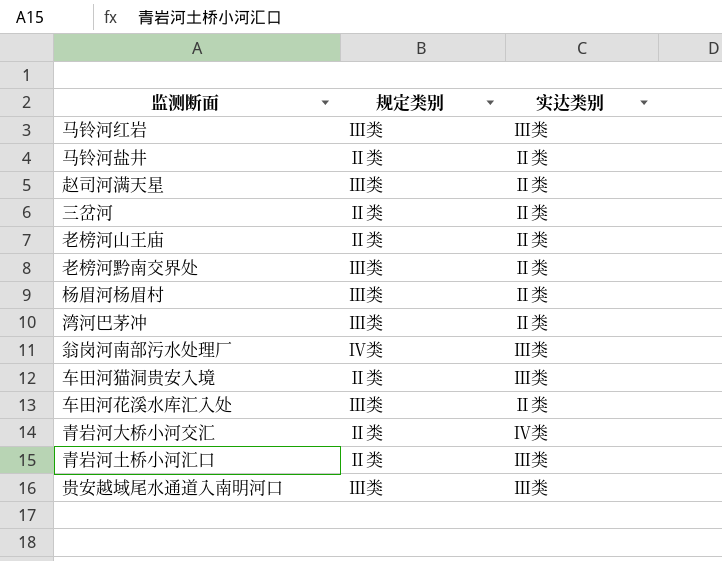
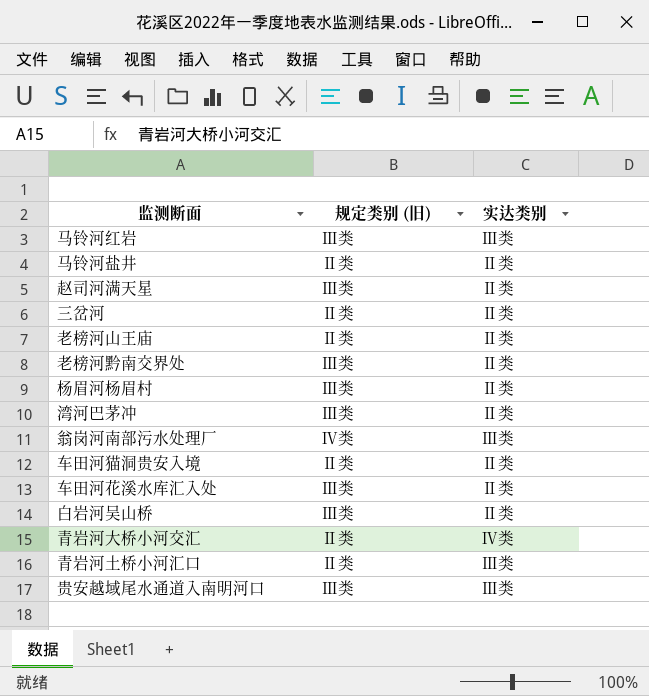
column name: 规定类别 -> 规定类别 (旧)
车田河猫洞贵安入境 | 实达类别: Ⅲ类 -> Ⅱ类
row 白岩河吴山桥: none -> Ⅲ类 | Ⅱ类

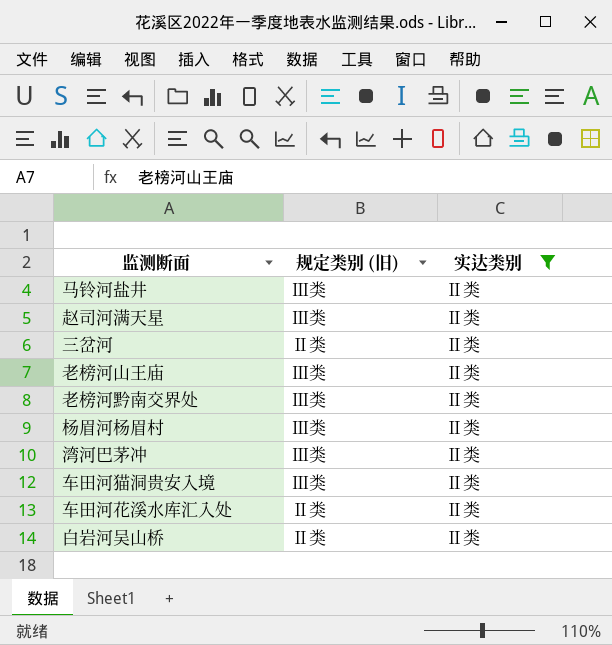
filter: none -> 实达类别 = Ⅱ类
马铃河盐井 | 规定类别 (旧): Ⅱ类 -> Ⅲ类
老榜河山王庙 | 规定类别 (旧): Ⅱ类 -> Ⅲ类
车田河猫洞贵安入境 | 规定类别 (旧): Ⅱ类 -> Ⅲ类
车田河花溪水库汇入处 | 规定类别 (旧): Ⅲ类 -> Ⅱ类
白岩河吴山桥 | 规定类别 (旧): Ⅲ类 -> Ⅱ类

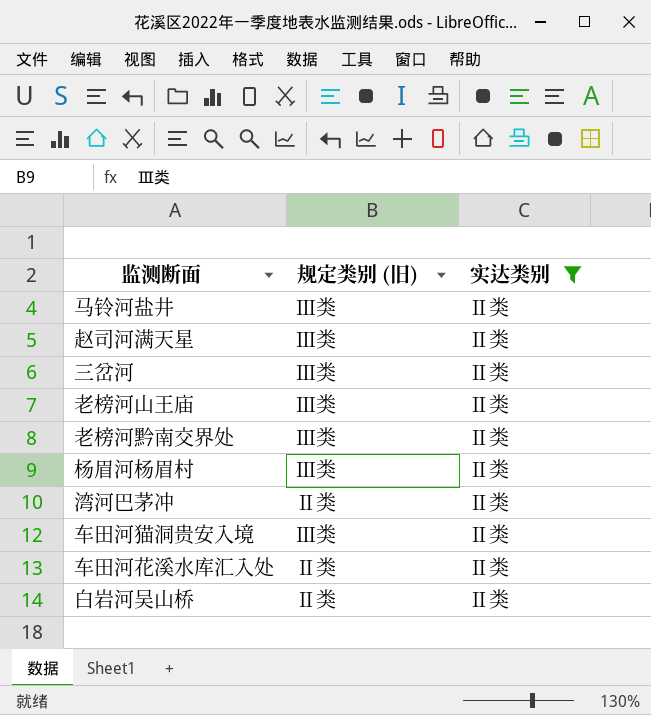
三岔河 | 规定类别 (旧): Ⅱ类 -> Ⅲ类
湾河巴茅冲 | 规定类别 (旧): Ⅲ类 -> Ⅱ类

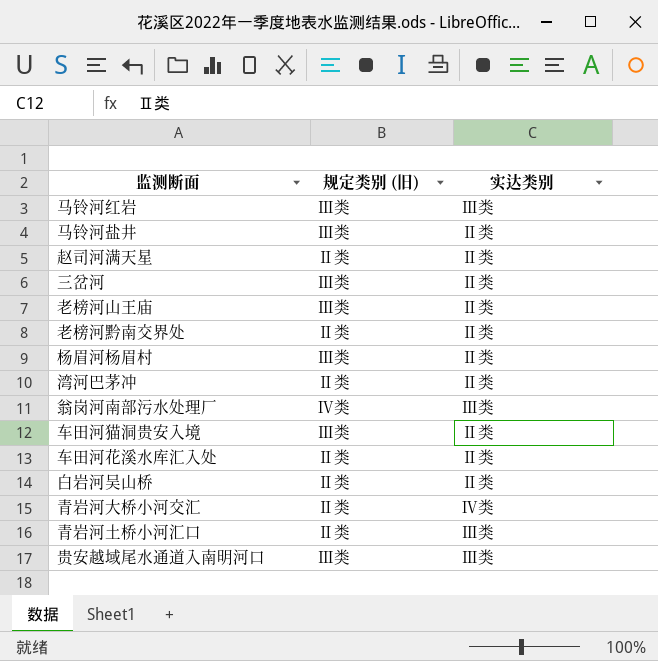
filter: 实达类别 = Ⅱ类 -> none
赵司河满天星 | 规定类别 (旧): Ⅲ类 -> Ⅱ类
老榜河黔南交界处 | 规定类别 (旧): Ⅲ类 -> Ⅱ类

